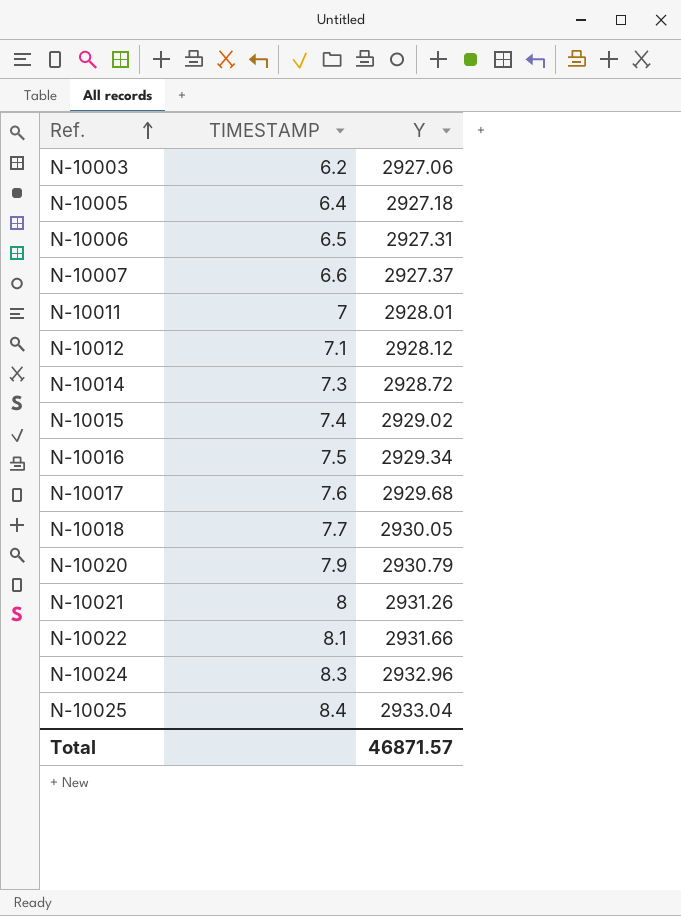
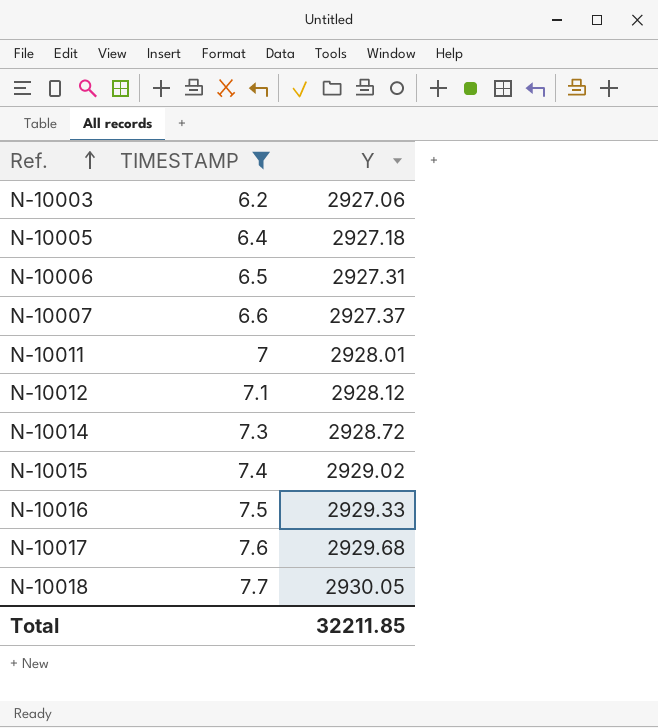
filter: none -> TIMESTAMP <= 7.7
N-10016 | Y: 2929.34 -> 2929.33
Total | Y: 46871.57 -> 32211.85

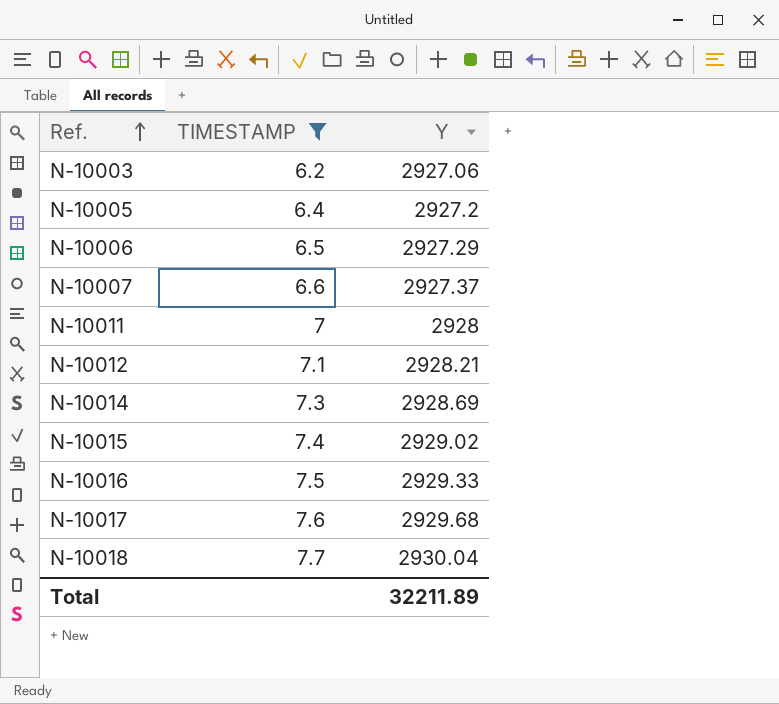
N-10005 | Y: 2927.18 -> 2927.2
N-10006 | Y: 2927.31 -> 2927.29
N-10011 | Y: 2928.01 -> 2928
N-10012 | Y: 2928.12 -> 2928.21
N-10014 | Y: 2928.72 -> 2928.69
N-10018 | Y: 2930.05 -> 2930.04
Total | Y: 32211.85 -> 32211.89

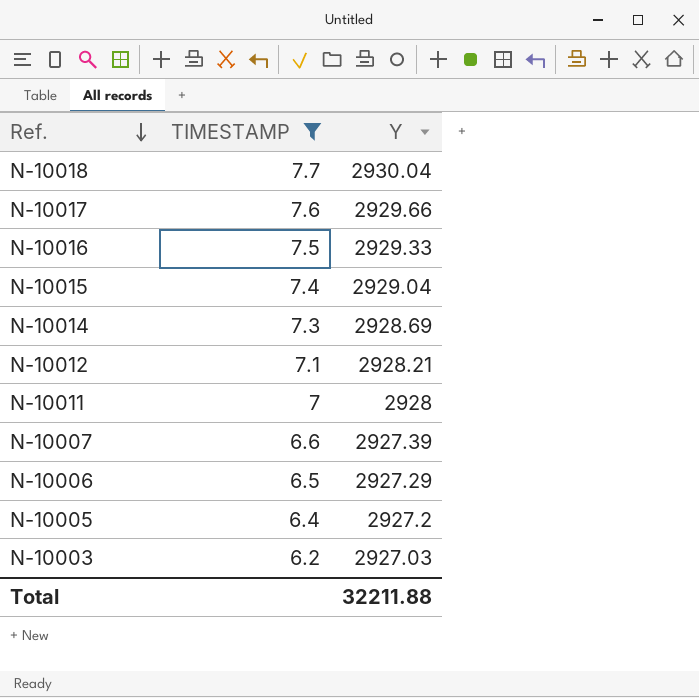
row order: Ref. ascending -> Ref. descending
N-10017 | Y: 2929.68 -> 2929.66
N-10015 | Y: 2929.02 -> 2929.04
N-10007 | Y: 2927.37 -> 2927.39
N-10003 | Y: 2927.06 -> 2927.03
Total | Y: 32211.89 -> 32211.88

